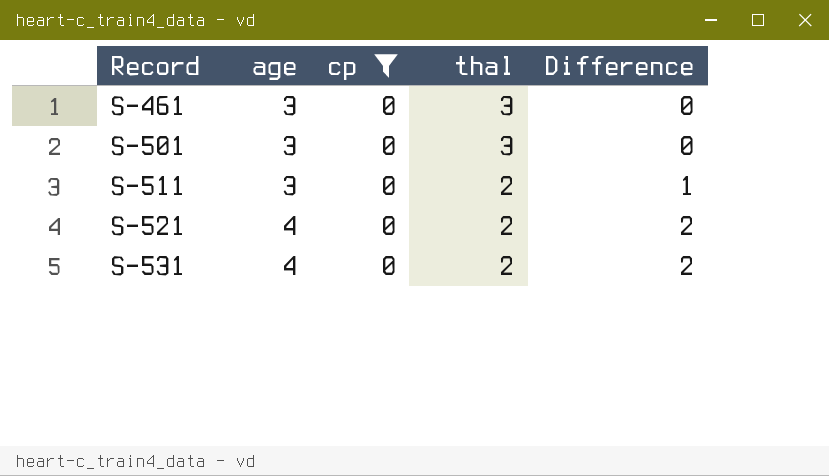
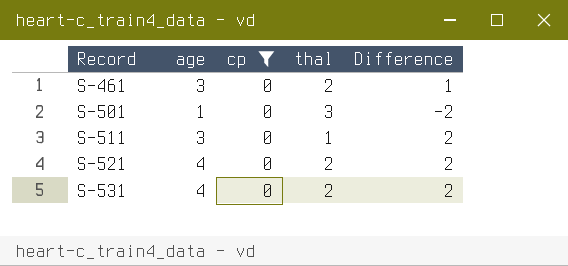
S-461 | thal: 3 -> 2
S-461 | Difference: 0 -> 1
S-501 | age: 3 -> 1
S-501 | Difference: 0 -> -2
S-511 | thal: 2 -> 1
S-511 | Difference: 1 -> 2

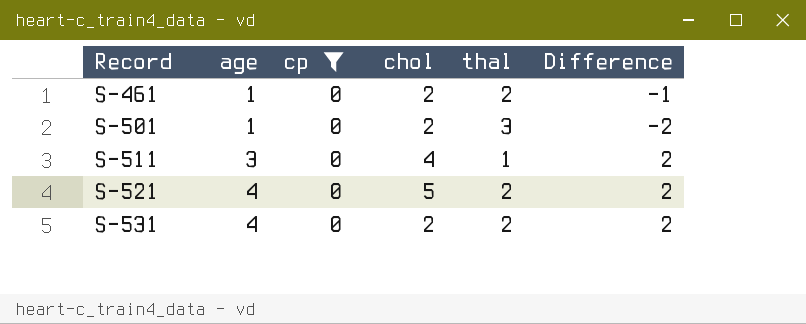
column chol | position: none -> 4
S-461 | age: 3 -> 1
S-461 | Difference: 1 -> -1

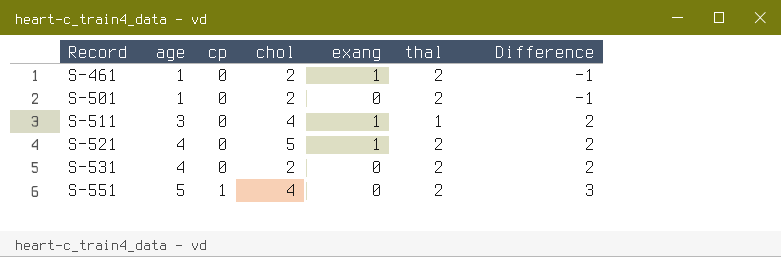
filter: cp = 0 -> none
column exang | position: none -> 5
S-501 | thal: 3 -> 2
S-501 | Difference: -2 -> -1

